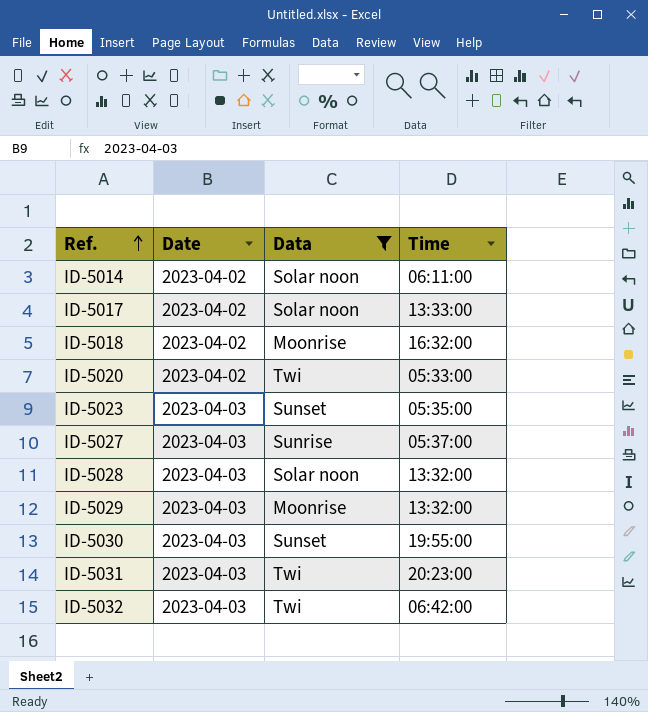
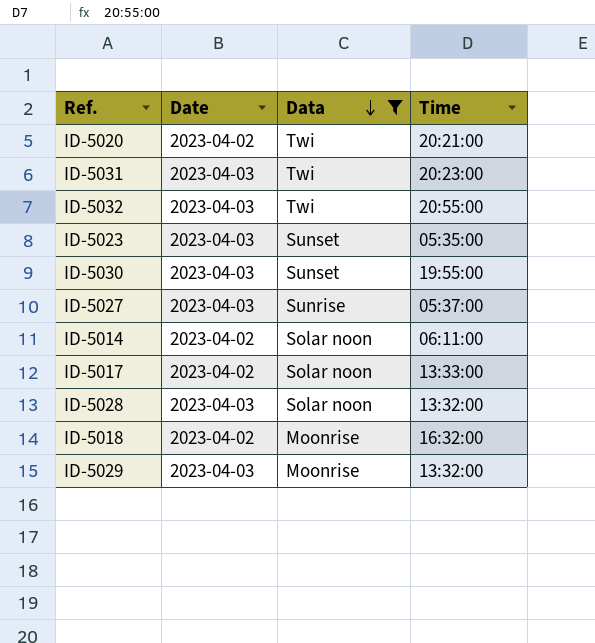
row order: Ref. ascending -> Data descending
ID-5020 | Time: 05:33:00 -> 20:21:00
ID-5032 | Time: 06:42:00 -> 20:55:00

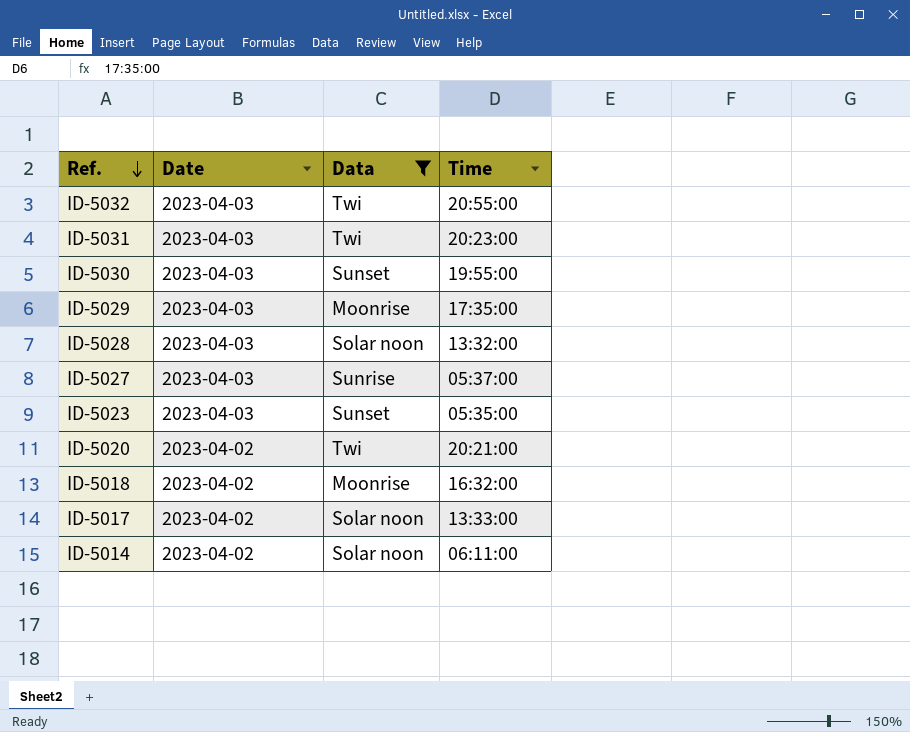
row order: Data descending -> Ref. descending
ID-5029 | Time: 13:32:00 -> 17:35:00

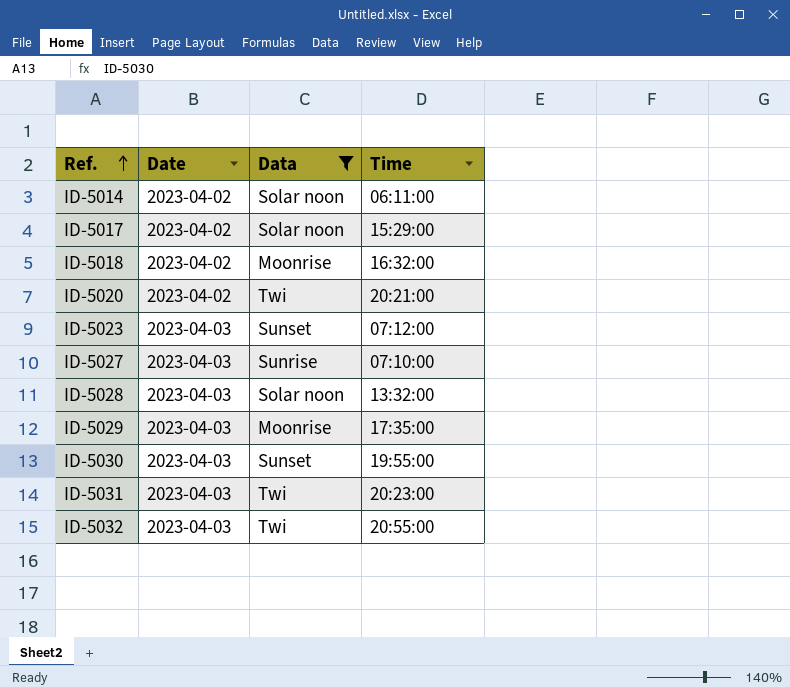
row order: Ref. descending -> Ref. ascending
ID-5017 | Time: 13:33:00 -> 15:29:00
ID-5023 | Time: 05:35:00 -> 07:12:00
ID-5027 | Time: 05:37:00 -> 07:10:00

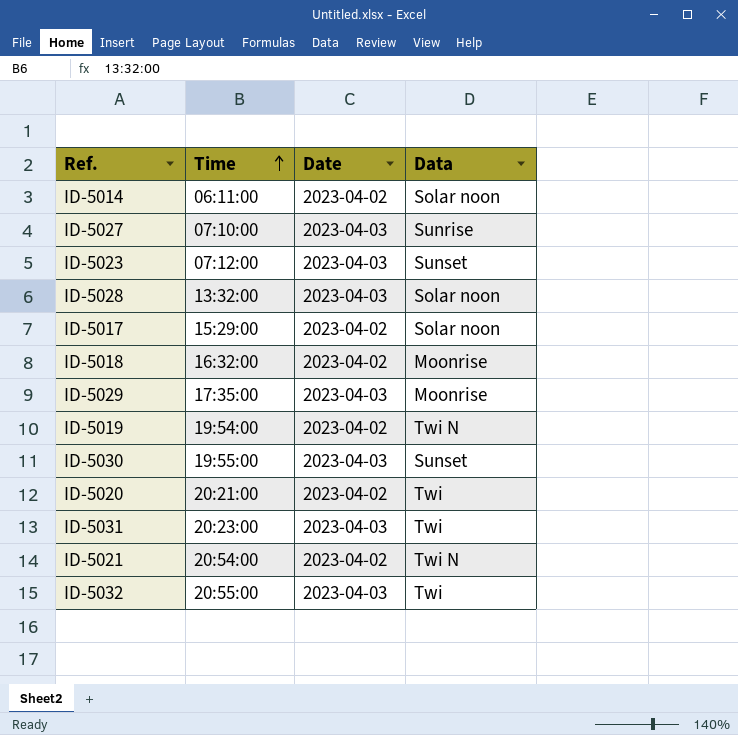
filter: Data != Twi N -> none
row order: Ref. ascending -> Time ascending
column Time | position: 4 -> 2

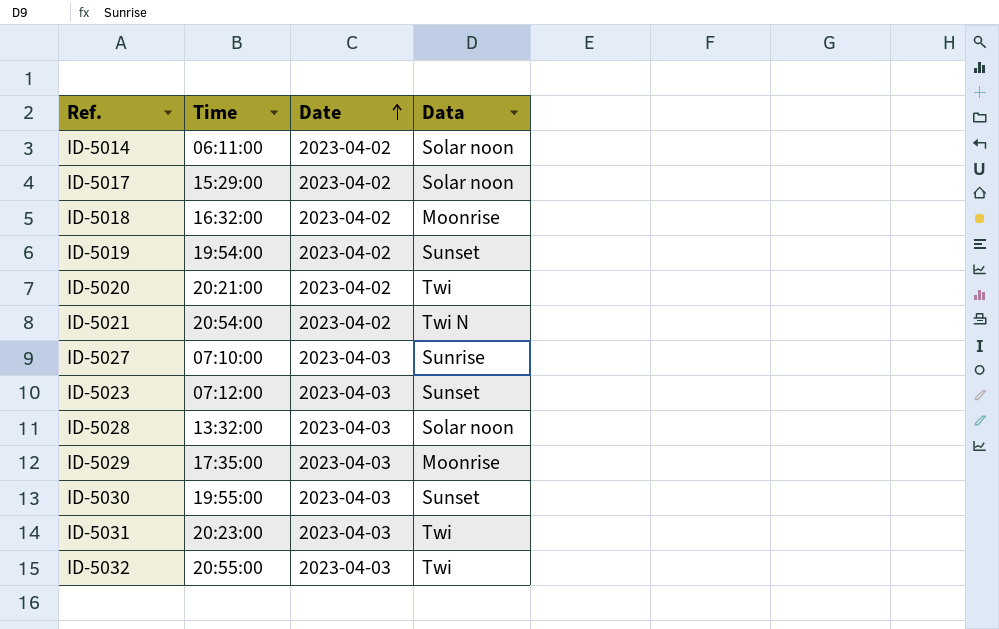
row order: Time ascending -> Date ascending
ID-5019 | Data: Twi N -> Sunset

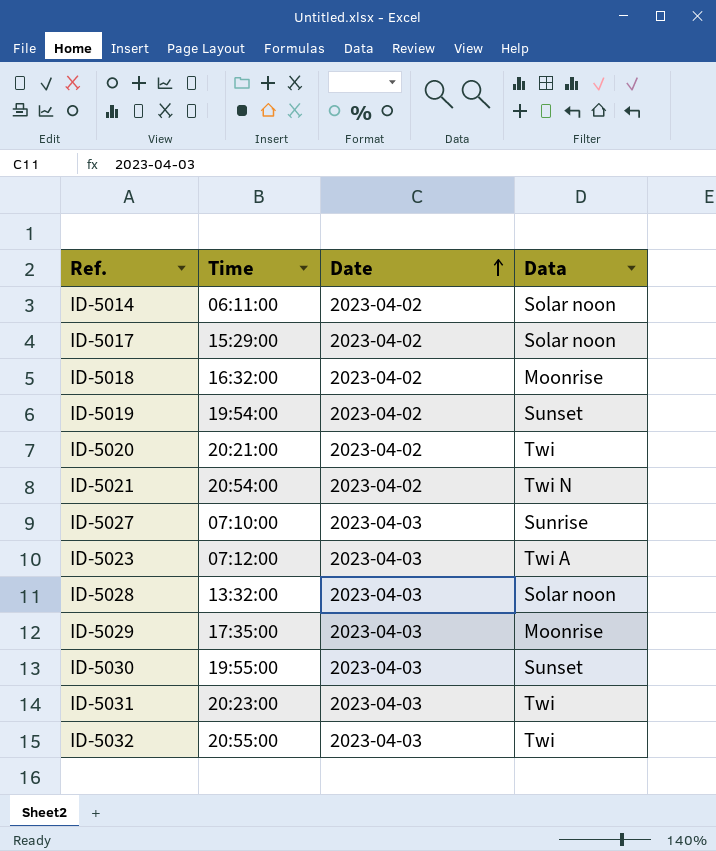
ID-5023 | Data: Sunset -> Twi A

